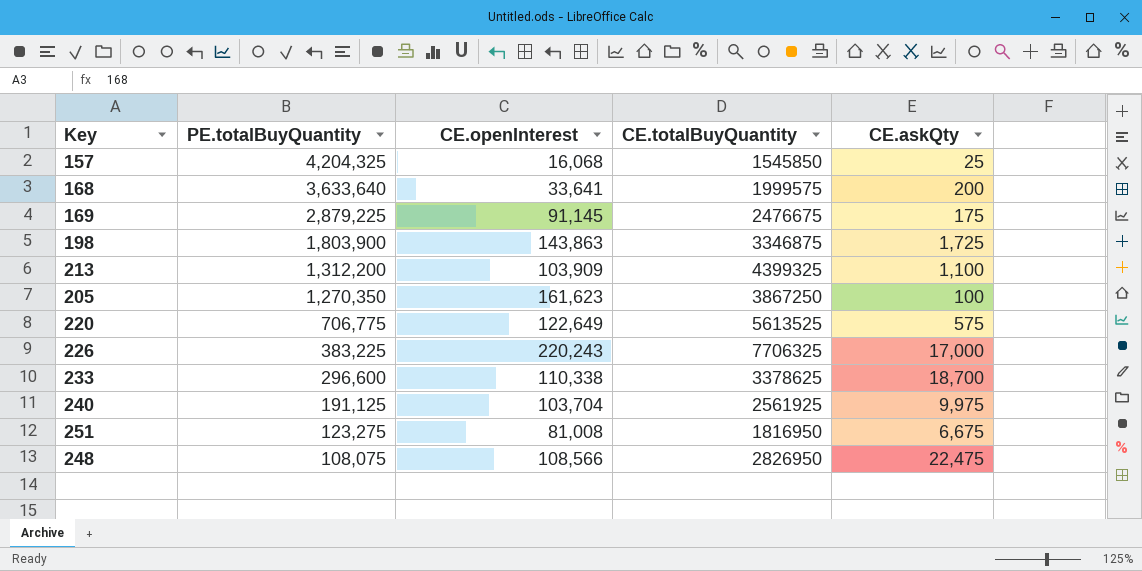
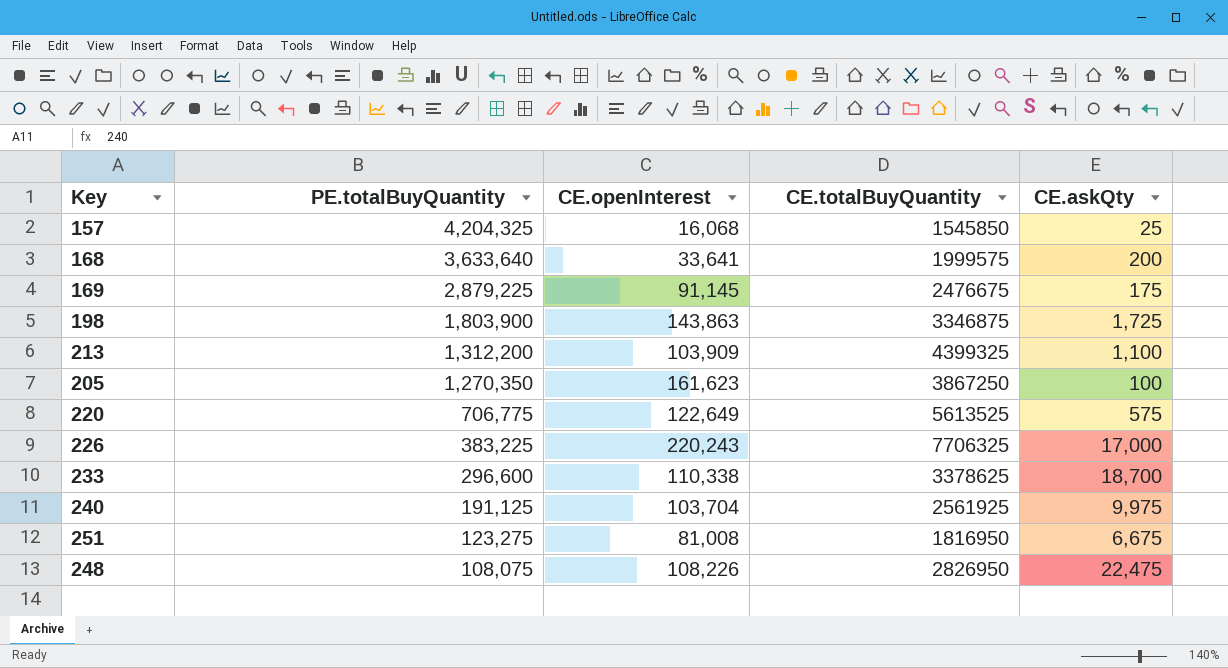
248 | CE.openInterest: 108,566 -> 108,226

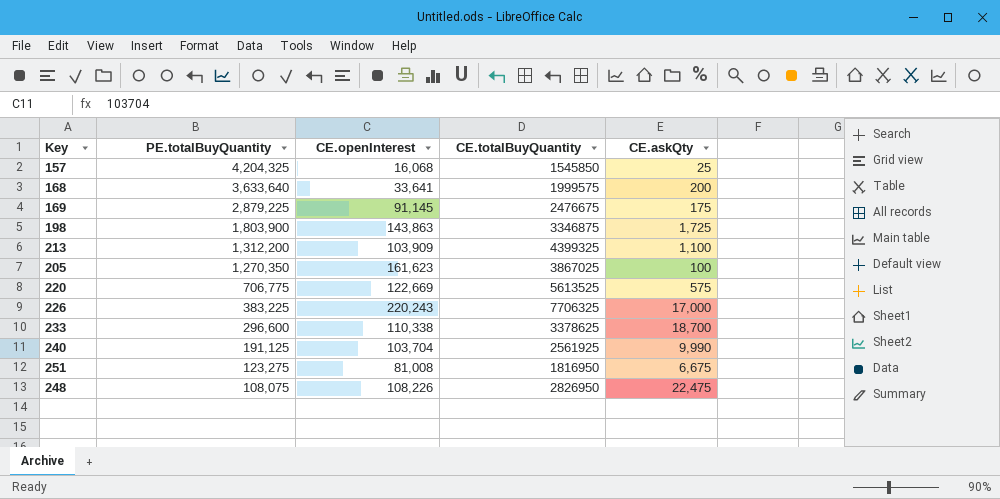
205 | CE.totalBuyQuantity: 3867250 -> 3867025
220 | CE.openInterest: 122,649 -> 122,669
240 | CE.askQty: 9,975 -> 9,990

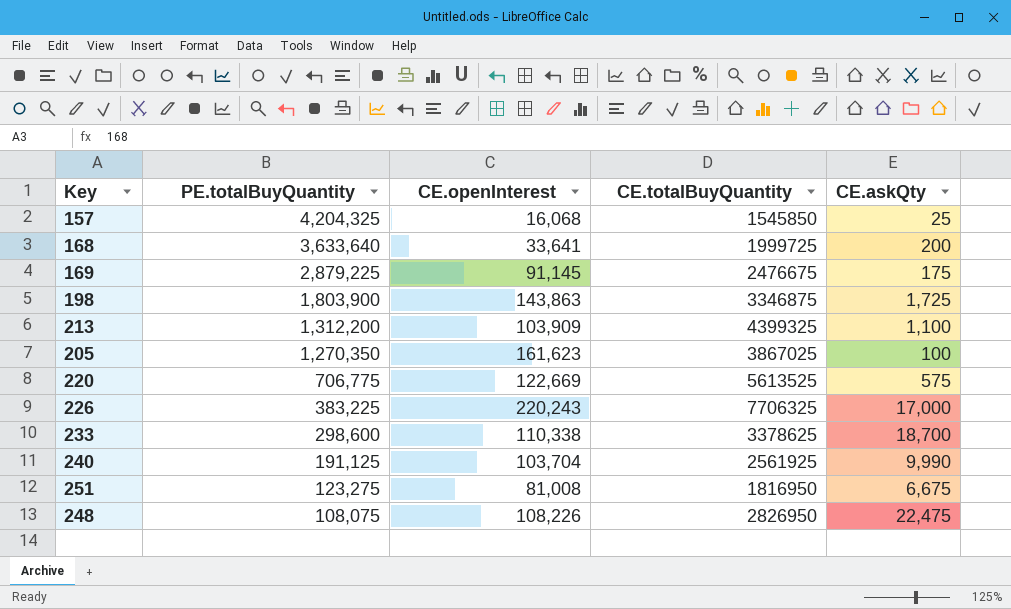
168 | CE.totalBuyQuantity: 1999575 -> 1999725
233 | PE.totalBuyQuantity: 296,600 -> 298,600

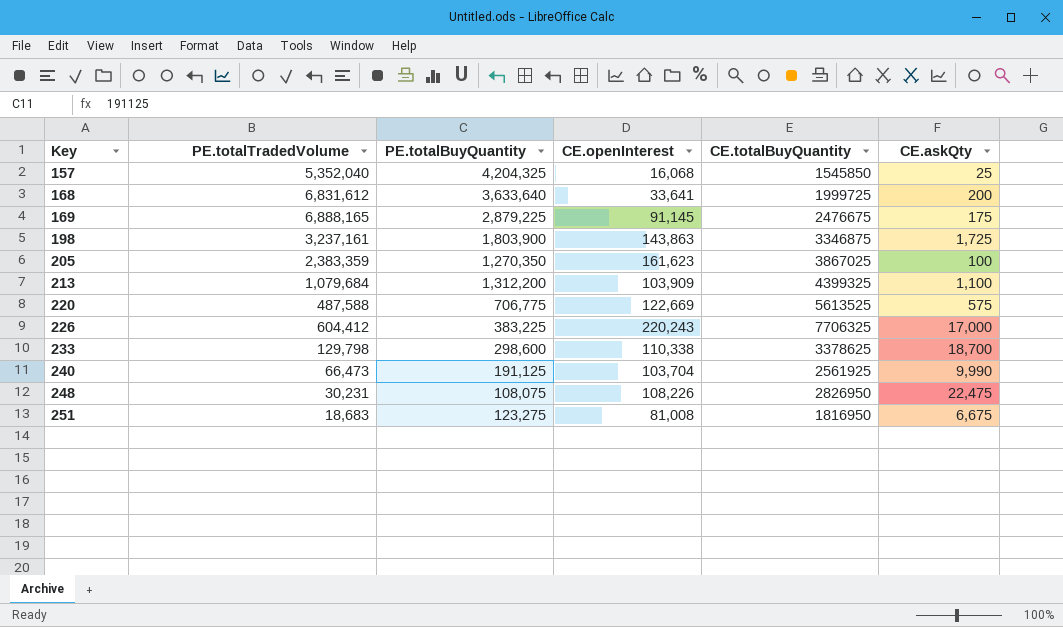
row order: PE.totalBuyQuantity descending -> Key ascending
column PE.totalTradedVolume | position: none -> 2

